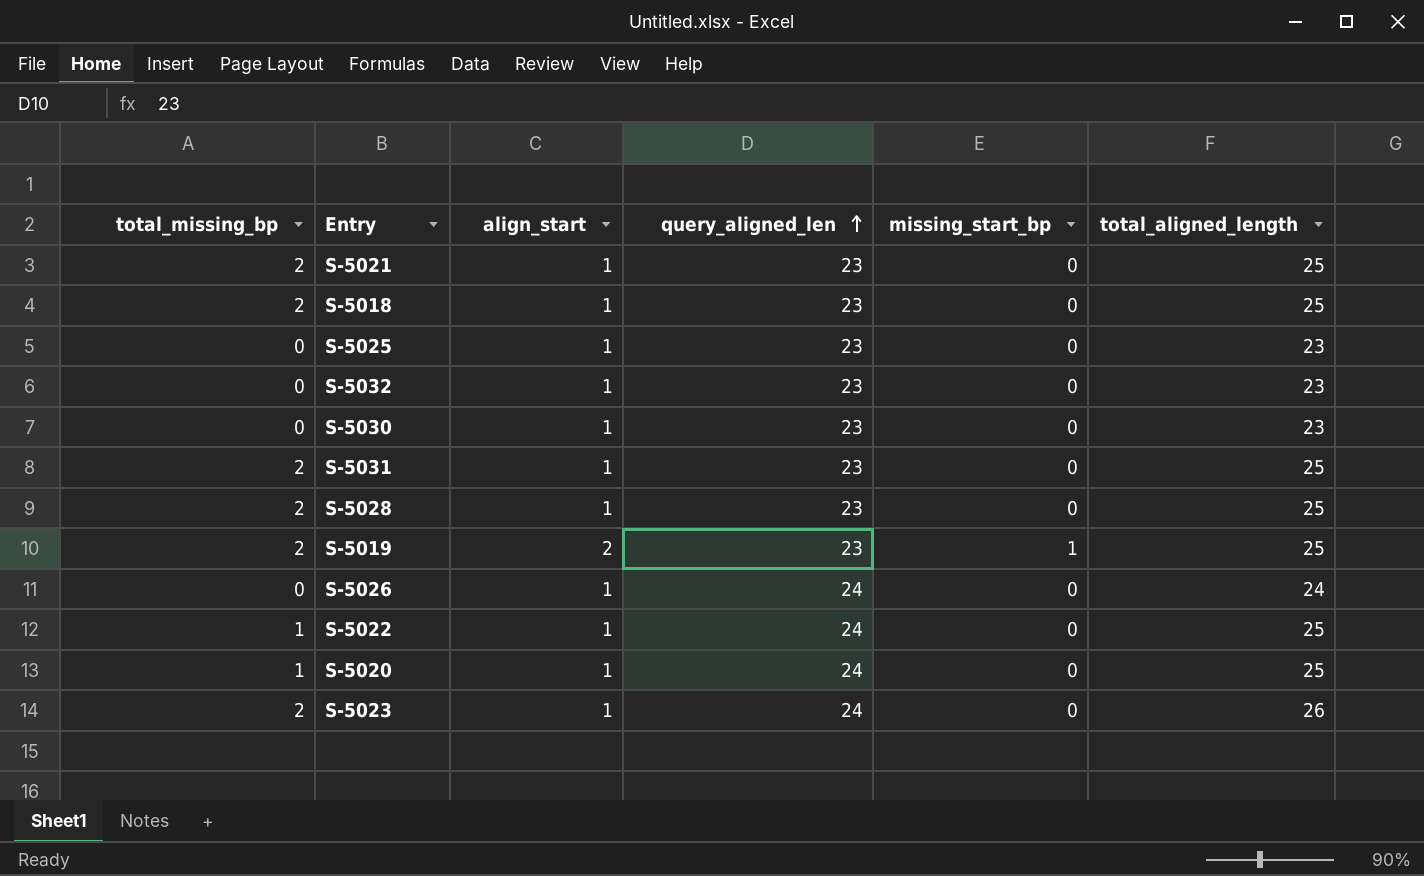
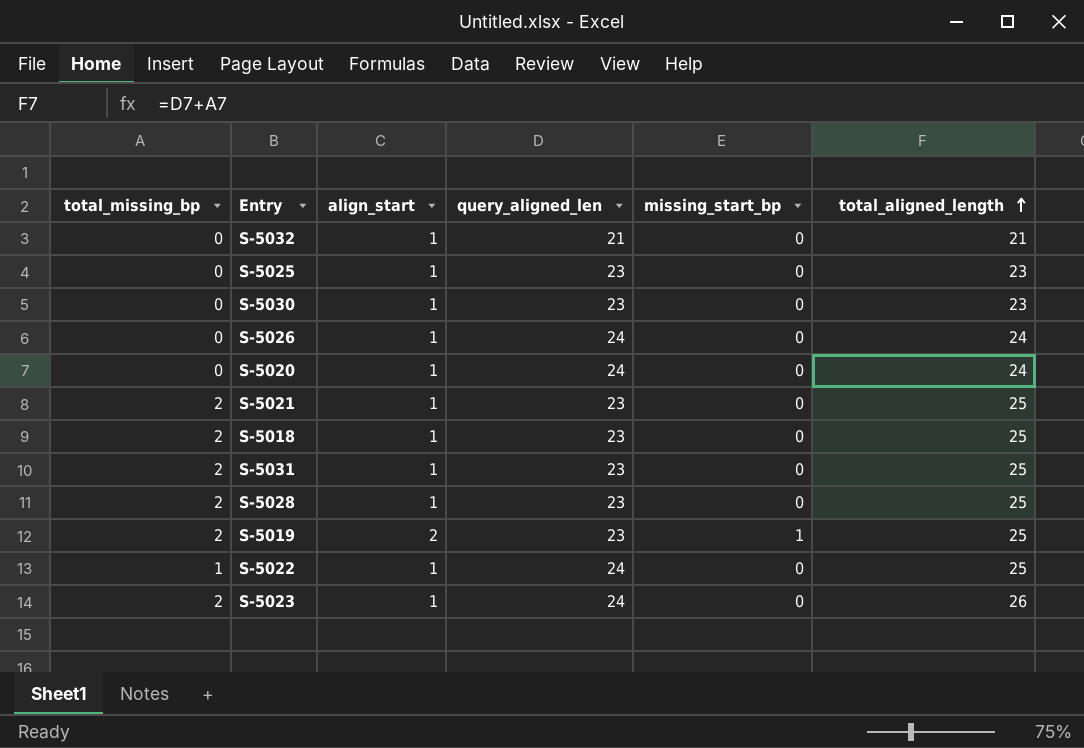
row order: query_aligned_len ascending -> total_aligned_length ascending
S-5032 | query_aligned_len: 23 -> 21
S-5032 | total_aligned_length: 23 -> 21
S-5020 | total_missing_bp: 1 -> 0
S-5020 | total_aligned_length: 25 -> 24

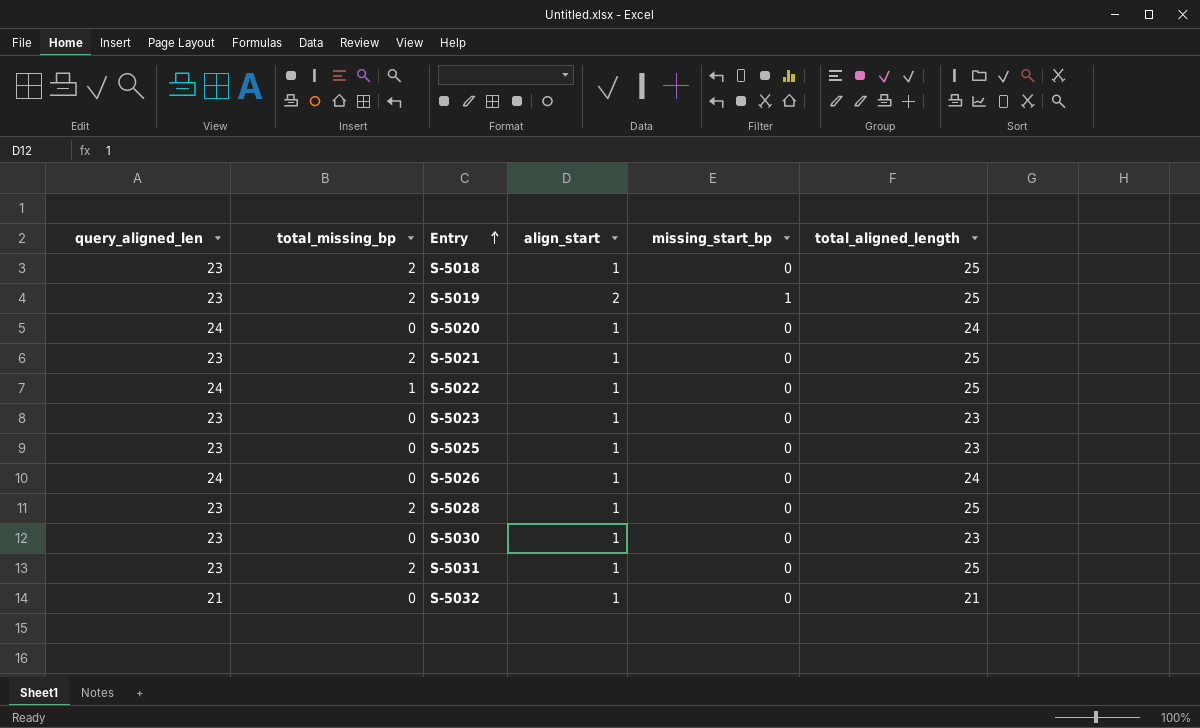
row order: total_aligned_length ascending -> Entry ascending
column query_aligned_len | position: 4 -> 1
S-5023 | query_aligned_len: 24 -> 23
S-5023 | total_missing_bp: 2 -> 0
S-5023 | total_aligned_length: 26 -> 23

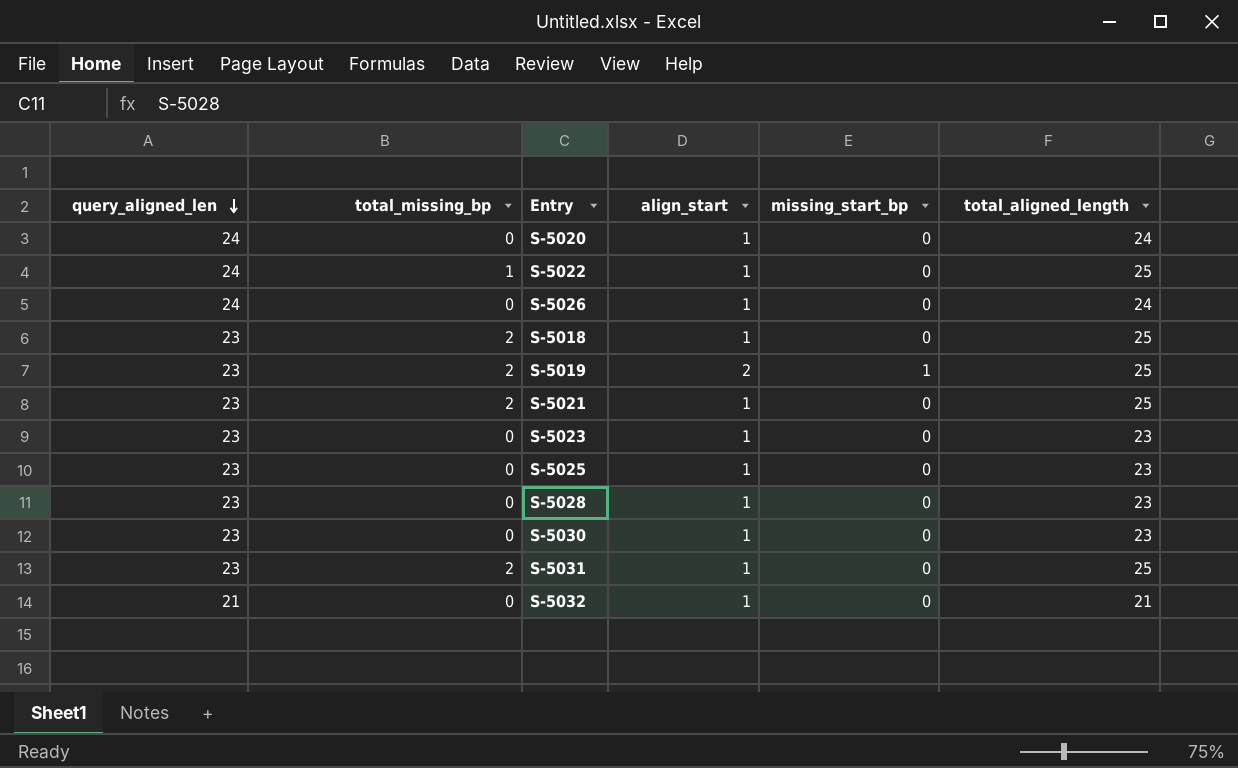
row order: Entry ascending -> query_aligned_len descending
S-5028 | total_missing_bp: 2 -> 0
S-5028 | total_aligned_length: 25 -> 23

